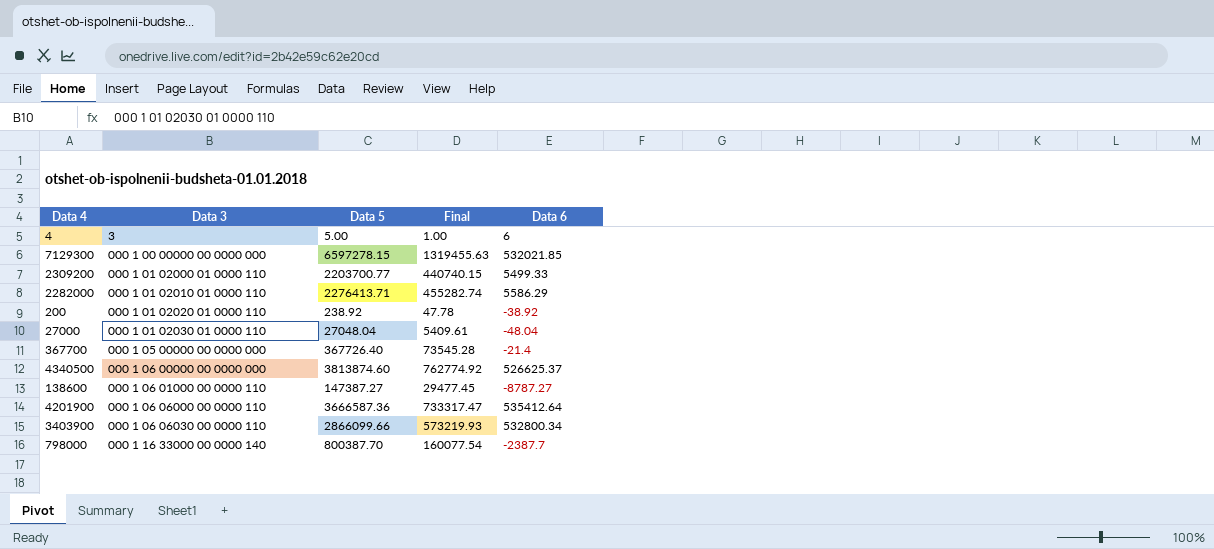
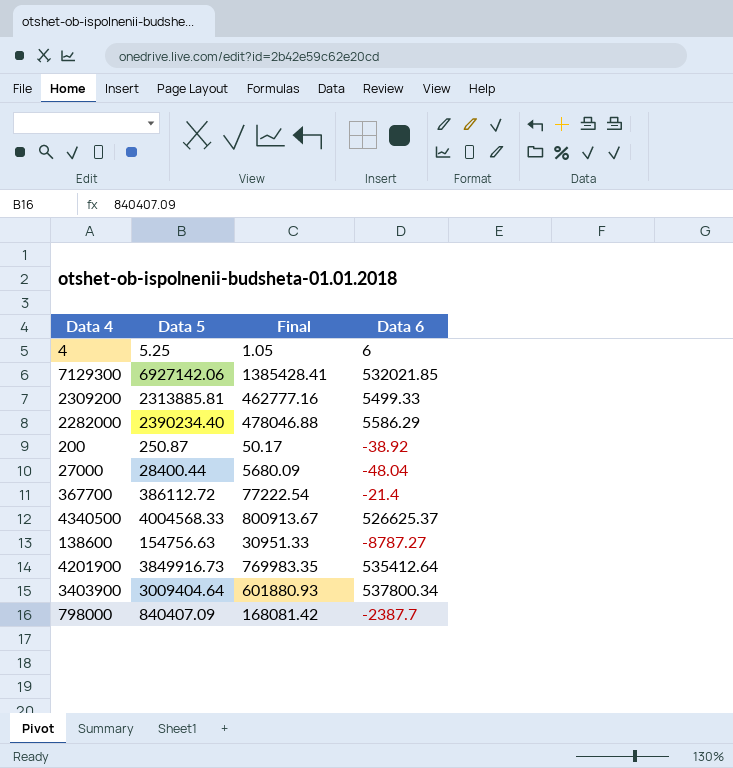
column Data 3 | position: 2 -> none
4 | Data 5: 5.00 -> 5.25
4 | Final: 1.00 -> 1.05
7129300 | Data 5: 6597278.15 -> 6927142.06
7129300 | Final: 1319455.63 -> 1385428.41
2309200 | Data 5: 2203700.77 -> 2313885.81
2309200 | Final: 440740.15 -> 462777.16
2282000 | Data 5: 2276413.71 -> 2390234.40
2282000 | Final: 455282.74 -> 478046.88
200 | Data 5: 238.92 -> 250.87
200 | Final: 47.78 -> 50.17
27000 | Data 5: 27048.04 -> 28400.44
27000 | Final: 5409.61 -> 5680.09
367700 | Data 5: 367726.40 -> 386112.72
367700 | Final: 73545.28 -> 77222.54
4340500 | Data 5: 3813874.60 -> 4004568.33
4340500 | Final: 762774.92 -> 800913.67
138600 | Data 5: 147387.27 -> 154756.63
138600 | Final: 29477.45 -> 30951.33
4201900 | Data 5: 3666587.36 -> 3849916.73
4201900 | Final: 733317.47 -> 769983.35
3403900 | Data 5: 2866099.66 -> 3009404.64
3403900 | Final: 573219.93 -> 601880.93
3403900 | Data 6: 532800.34 -> 537800.34
798000 | Data 5: 800387.70 -> 840407.09
798000 | Final: 160077.54 -> 168081.42

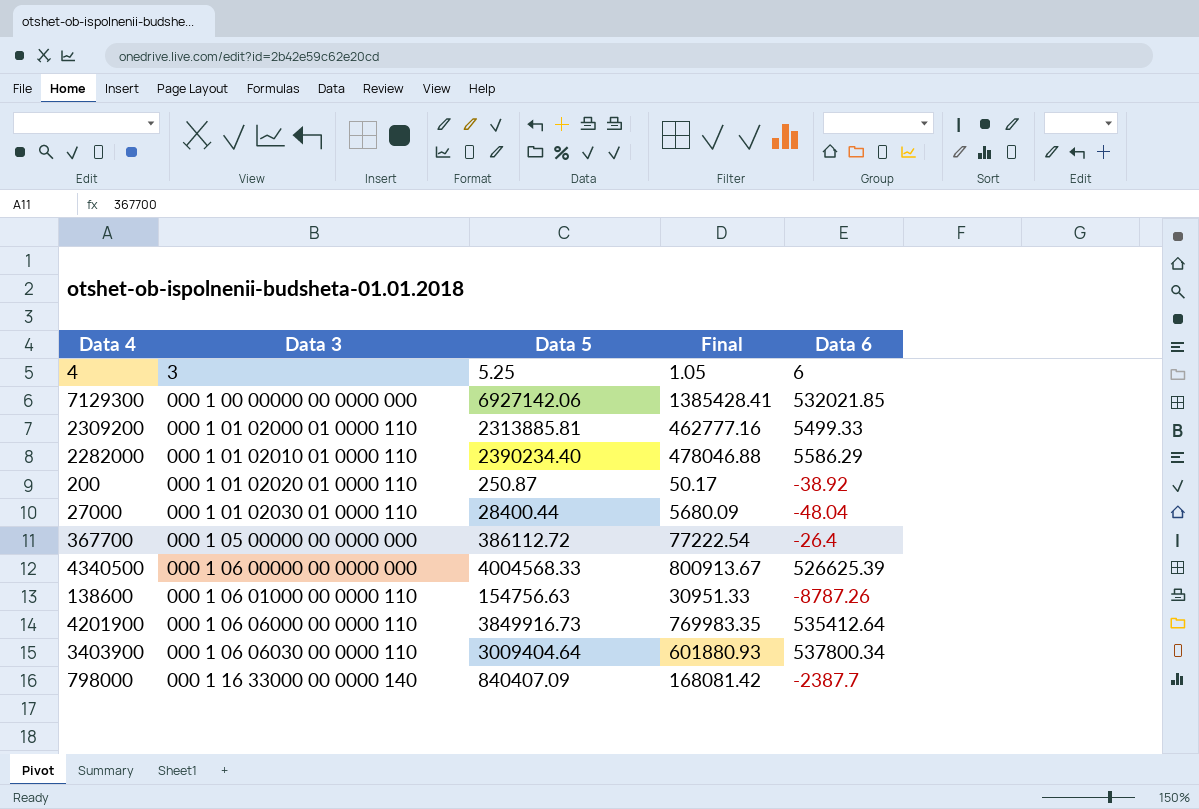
column Data 3 | position: none -> 2
367700 | Data 6: -21.4 -> -26.4
4340500 | Data 6: 526625.37 -> 526625.39
138600 | Data 6: -8787.27 -> -8787.26

